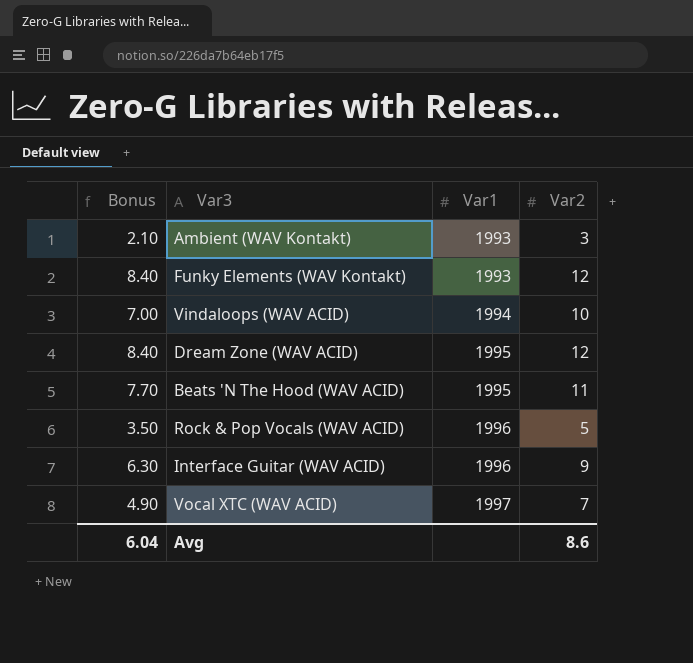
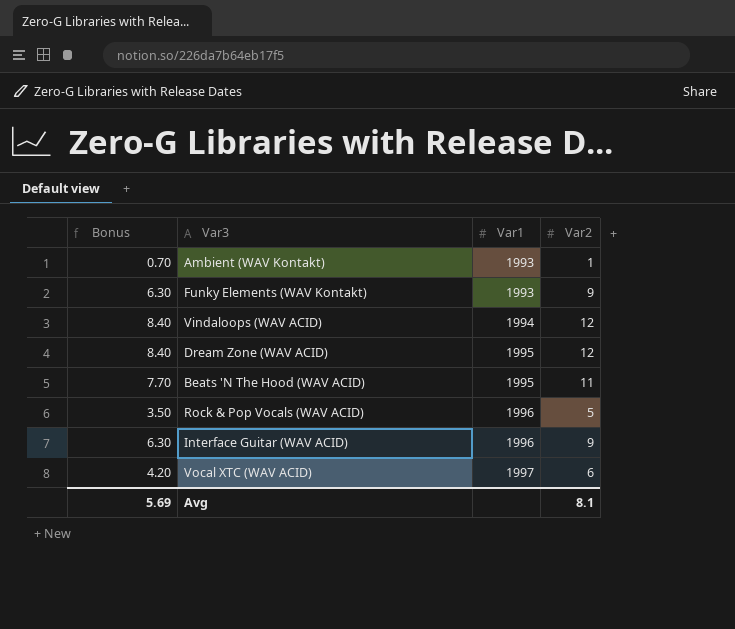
Ambient (WAV Kontakt) | Bonus: 2.10 -> 0.70
Ambient (WAV Kontakt) | Var2: 3 -> 1
Funky Elements (WAV Kontakt) | Bonus: 8.40 -> 6.30
Funky Elements (WAV Kontakt) | Var2: 12 -> 9
Vindaloops (WAV ACID) | Bonus: 7.00 -> 8.40
Vindaloops (WAV ACID) | Var2: 10 -> 12
Vocal XTC (WAV ACID) | Bonus: 4.90 -> 4.20
Vocal XTC (WAV ACID) | Var2: 7 -> 6
Avg | Bonus: 6.04 -> 5.69
Avg | Var2: 8.6 -> 8.1

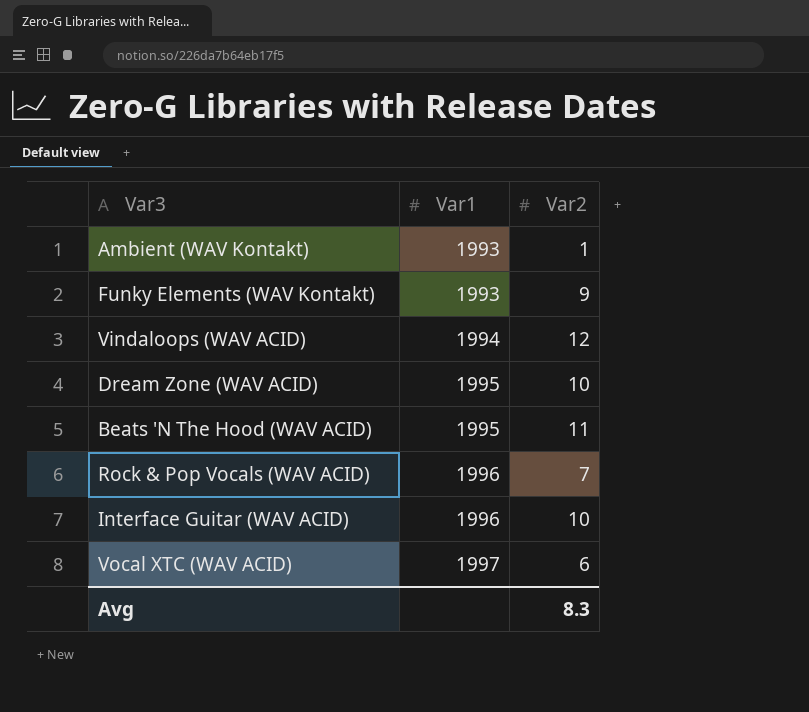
column Bonus | formula: [Var2] * 0.7 -> none
Dream Zone (WAV ACID) | Var2: 12 -> 10
Rock & Pop Vocals (WAV ACID) | Var2: 5 -> 7
Interface Guitar (WAV ACID) | Var2: 9 -> 10
Avg | Var2: 8.1 -> 8.3

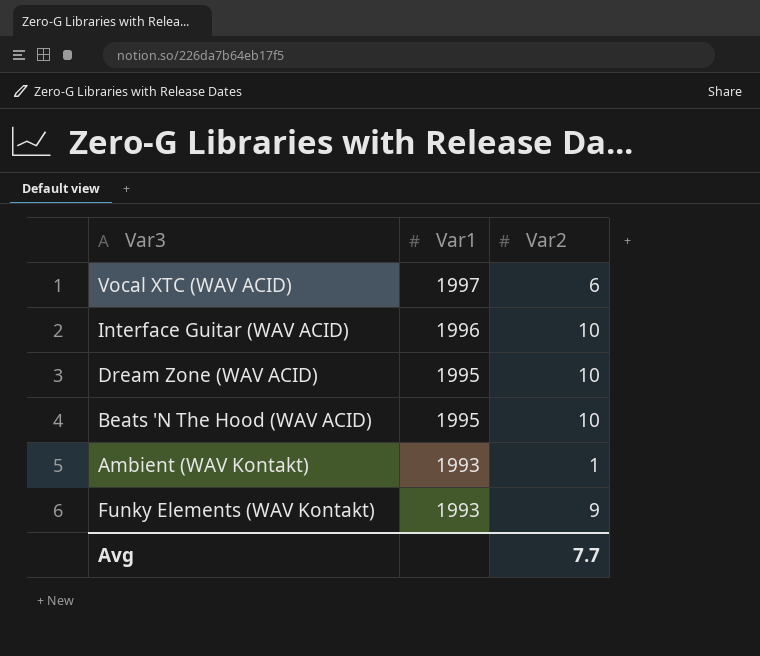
row order: Var1 ascending -> Var1 descending
row Vindaloops (WAV ACID): 1994 | 12 -> none
row Rock & Pop Vocals (WAV ACID): 1996 | 7 -> none
Beats 'N The Hood (WAV ACID) | Var2: 11 -> 10
Avg | Var2: 8.3 -> 7.7

